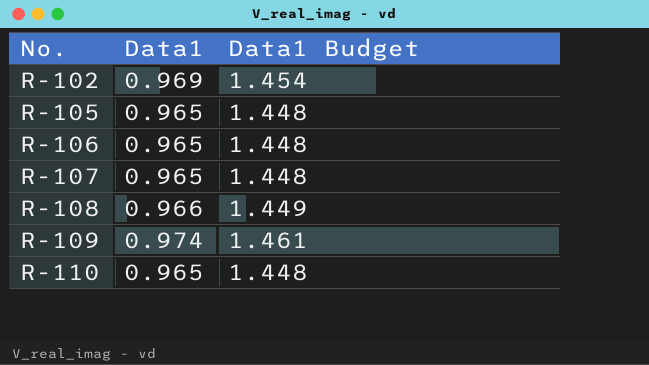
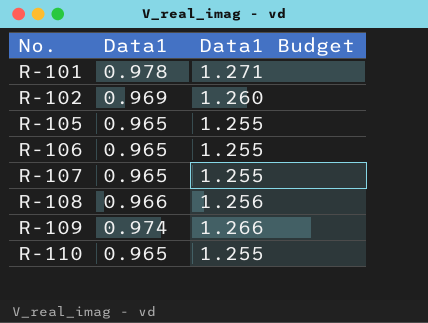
column Data1 Budget | formula: [Data1] * 1.5 -> [Data1] * 1.3
row R-101: none -> 0.978 | 1.271

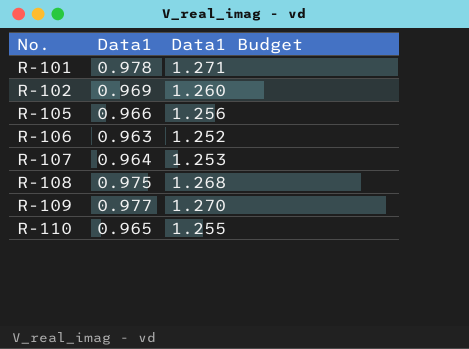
R-105 | Data1: 0.965 -> 0.966
R-105 | Data1 Budget: 1.255 -> 1.256
R-106 | Data1: 0.965 -> 0.963
R-106 | Data1 Budget: 1.255 -> 1.252
R-107 | Data1: 0.965 -> 0.964
R-107 | Data1 Budget: 1.255 -> 1.253
R-108 | Data1: 0.966 -> 0.975
R-108 | Data1 Budget: 1.256 -> 1.268
R-109 | Data1: 0.974 -> 0.977
R-109 | Data1 Budget: 1.266 -> 1.270

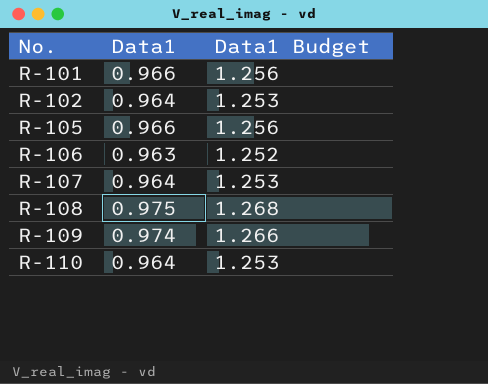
R-101 | Data1: 0.978 -> 0.966
R-101 | Data1 Budget: 1.271 -> 1.256
R-102 | Data1: 0.969 -> 0.964
R-102 | Data1 Budget: 1.260 -> 1.253
R-109 | Data1: 0.977 -> 0.974
R-109 | Data1 Budget: 1.270 -> 1.266
R-110 | Data1: 0.965 -> 0.964
R-110 | Data1 Budget: 1.255 -> 1.253

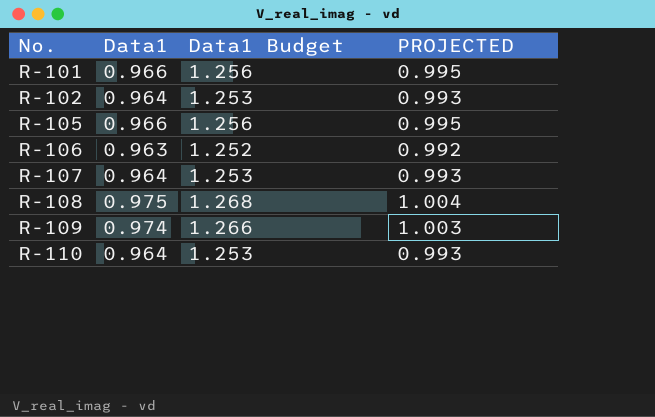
column PROJECTED | formula: none -> [Data1] * 1.03

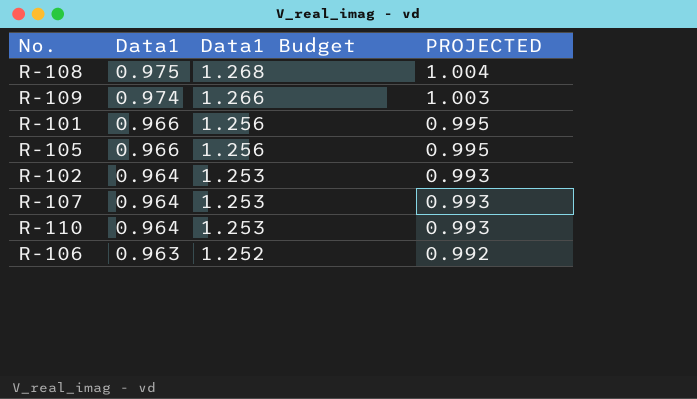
row order: No. ascending -> Data1 descending

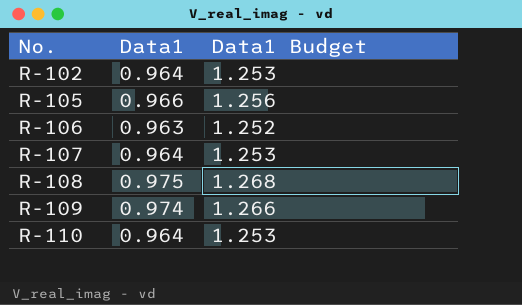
row order: Data1 descending -> No. ascending
column PROJECTED | formula: [Data1] * 1.03 -> none
row R-101: 0.966 | 1.256 | 0.995 -> none

